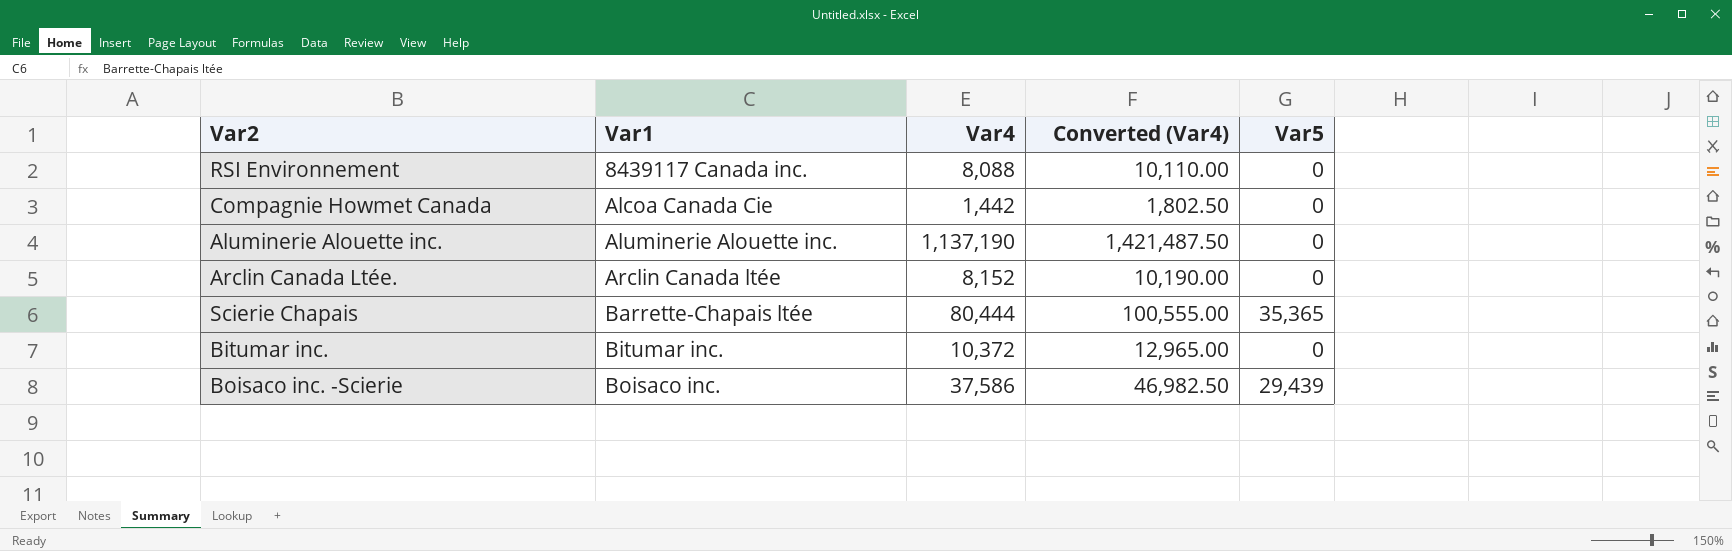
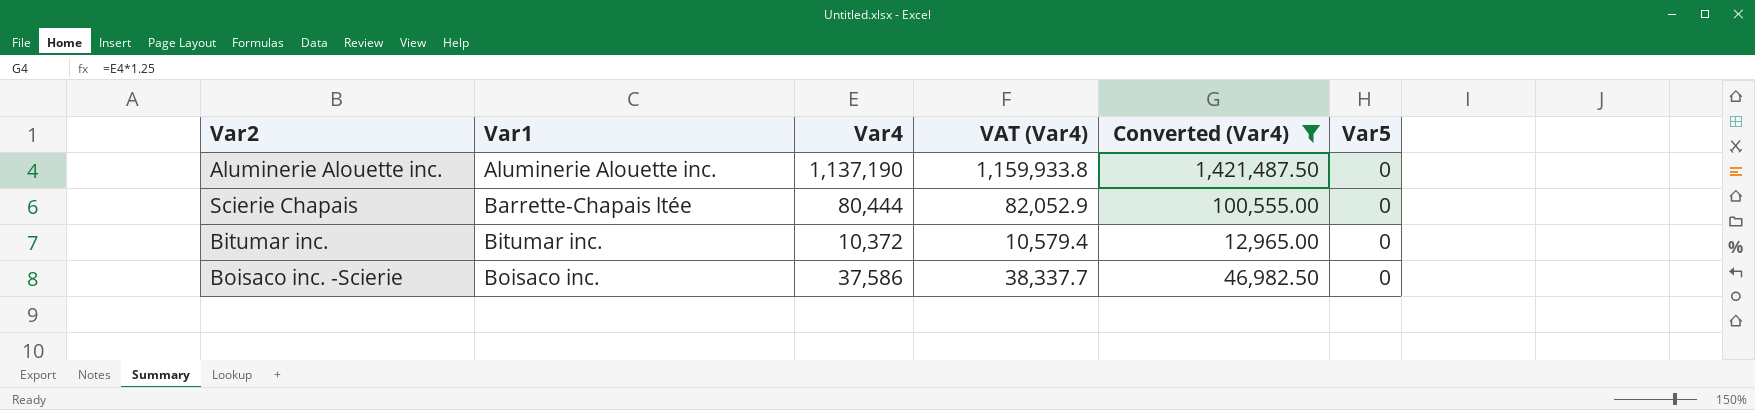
filter: none -> Converted (Var4) >= 12,965.00
column VAT (Var4) | formula: none -> [Var4] * 1.02
Scierie Chapais | Var5: 35,365 -> 0
Boisaco inc. -Scierie | Var5: 29,439 -> 0

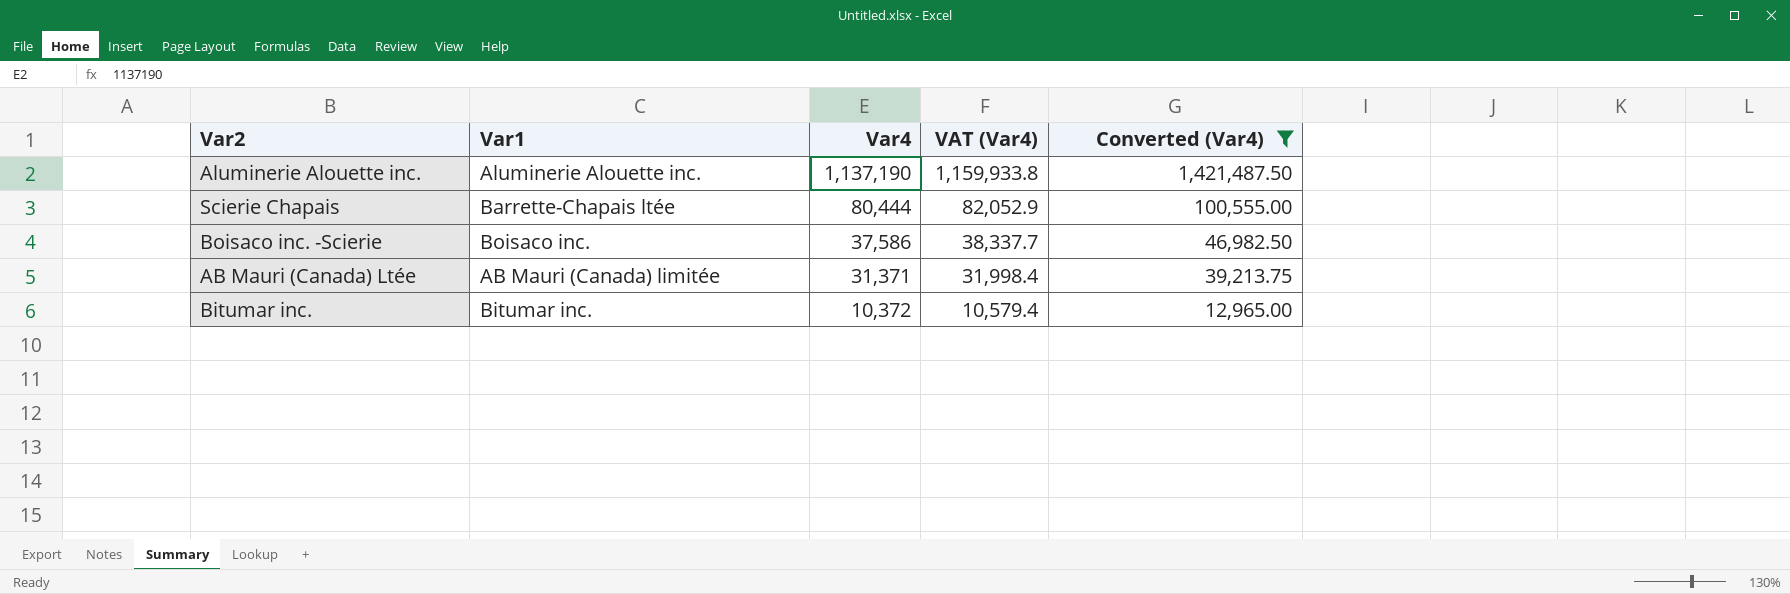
row order: Var1 ascending -> Var4 descending
column Var5 | position: 6 -> none
row AB Mauri (Canada) Ltée: none -> AB Mauri (Canada) limitée | 31,371 | 31,998.4 | 39,213.75

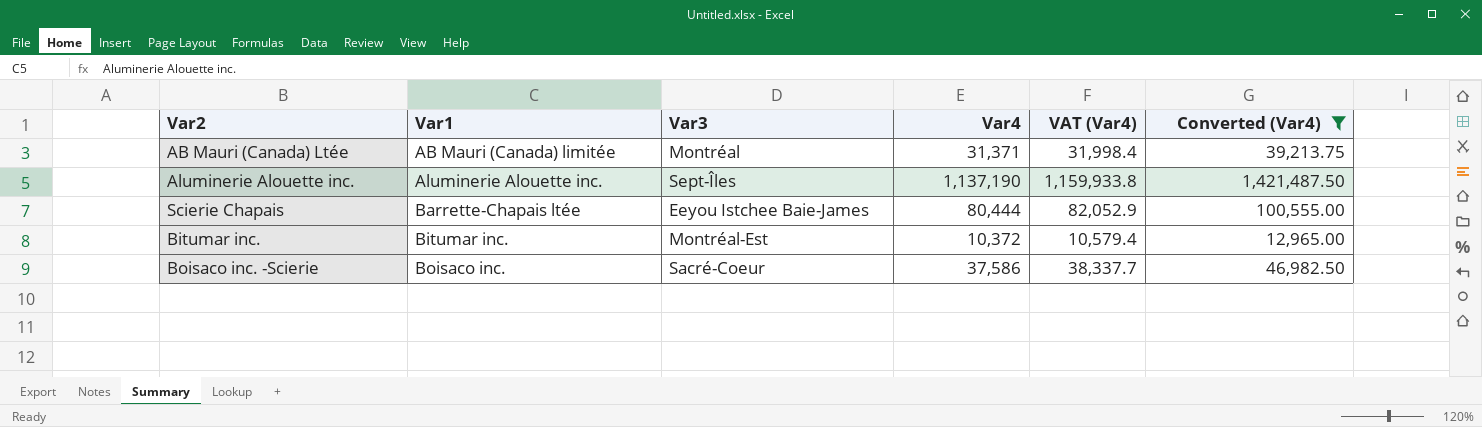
row order: Var4 descending -> Var1 ascending
column Var3 | position: none -> 3

